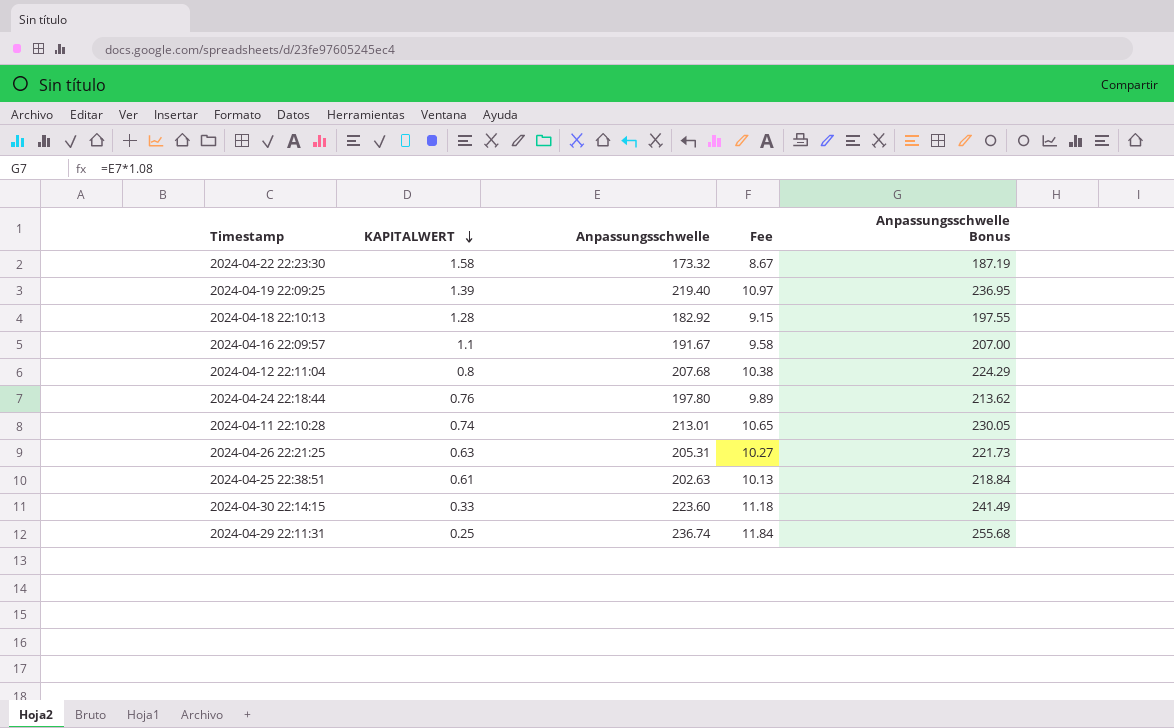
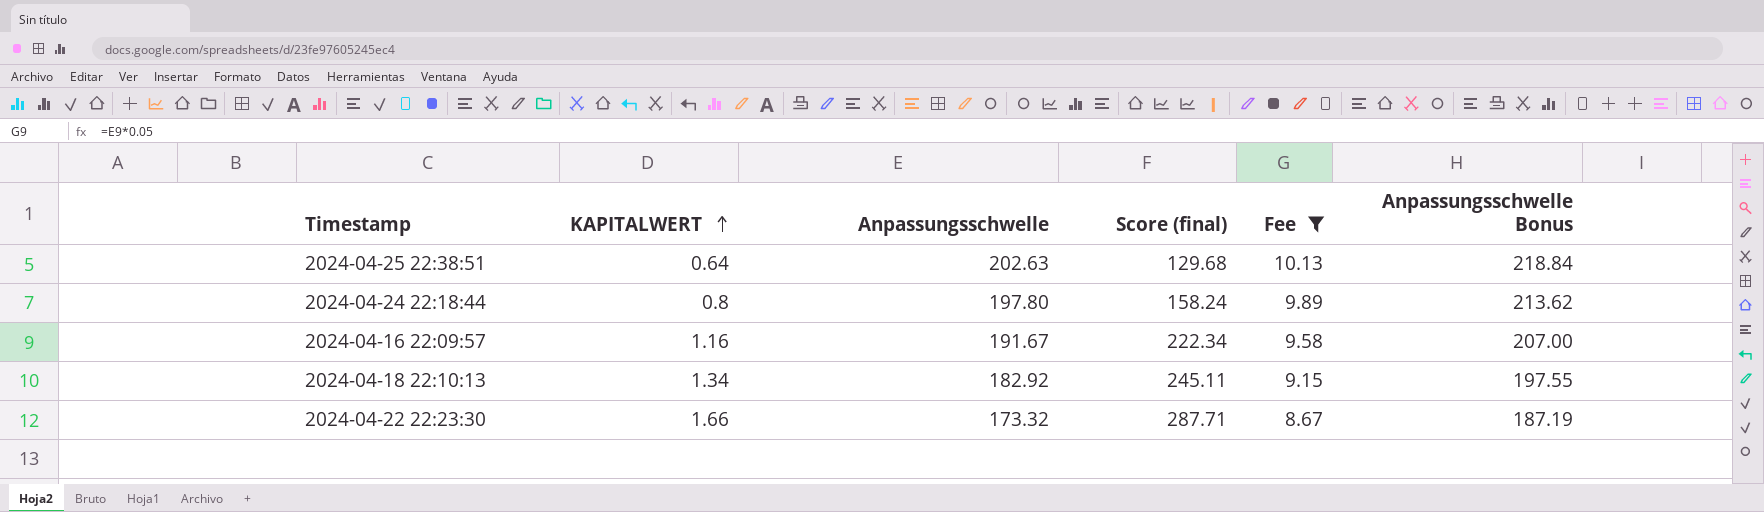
filter: none -> Fee <= 10.13
row order: KAPITALWERT descending -> KAPITALWERT ascending
column Score (final) | formula: none -> [KAPITALWERT] * [Anpassungsschwelle]
2024-04-25 22:38:51 | KAPITALWERT: 0.61 -> 0.64
2024-04-24 22:18:44 | KAPITALWERT: 0.76 -> 0.8
2024-04-16 22:09:57 | KAPITALWERT: 1.1 -> 1.16
2024-04-18 22:10:13 | KAPITALWERT: 1.28 -> 1.34
2024-04-22 22:23:30 | KAPITALWERT: 1.58 -> 1.66

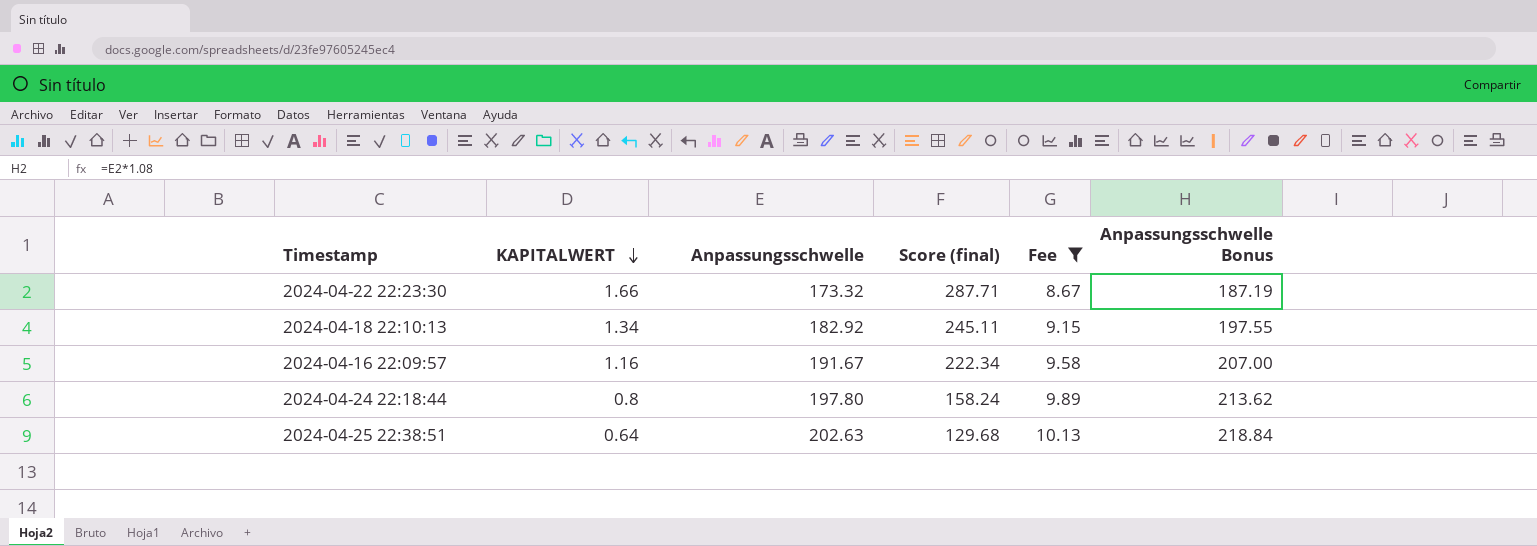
row order: KAPITALWERT ascending -> KAPITALWERT descending

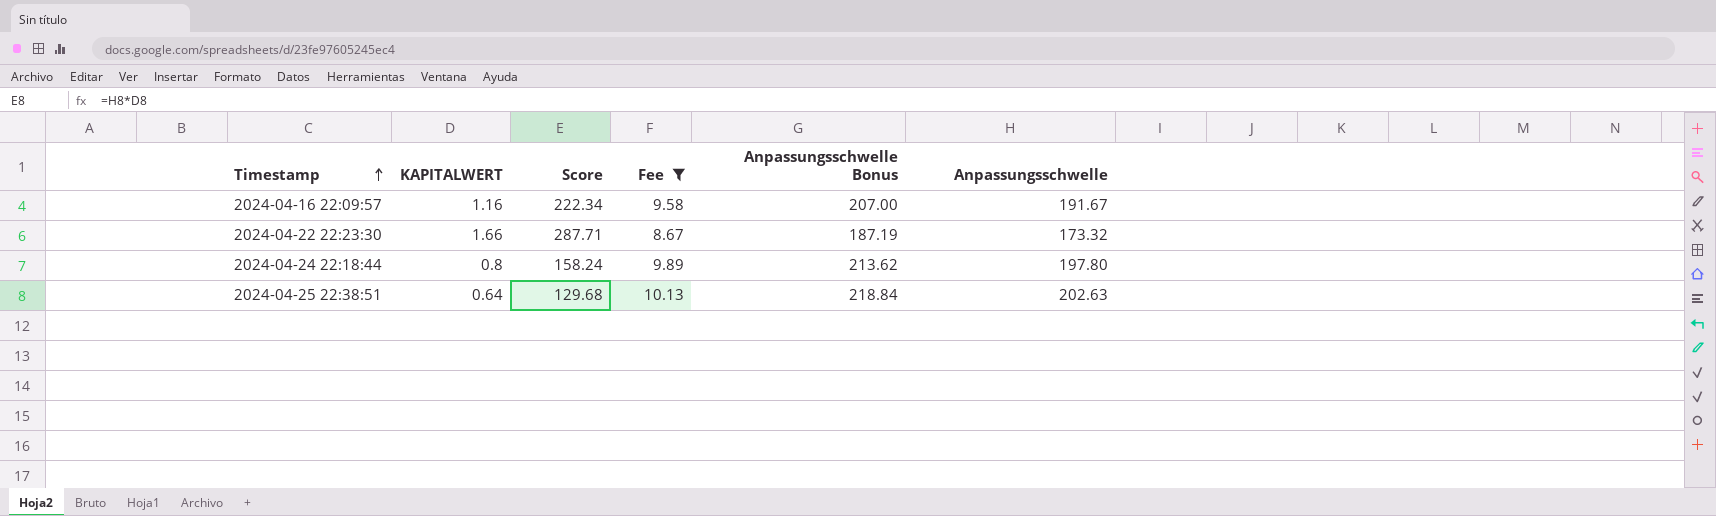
row order: KAPITALWERT descending -> Timestamp ascending
column name: Score (final) -> Score
column Anpassungsschwelle | position: 3 -> 6
row 2024-04-18 22:10:13: 1.34 | 182.92 | 245.11 | 9.15 | 197.55 -> none

